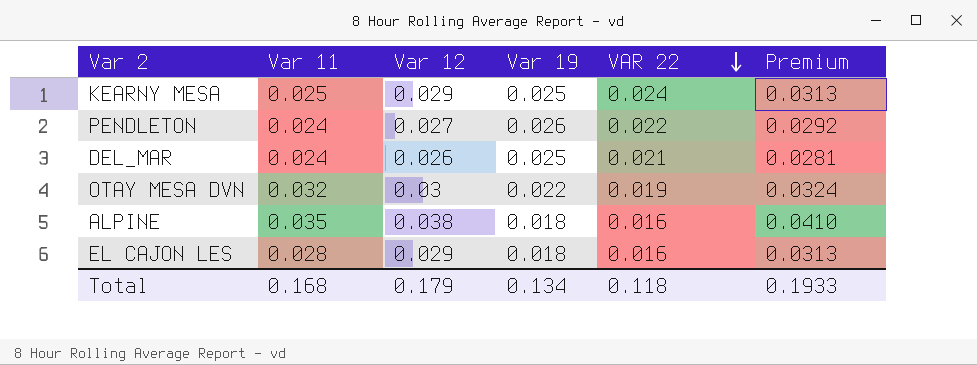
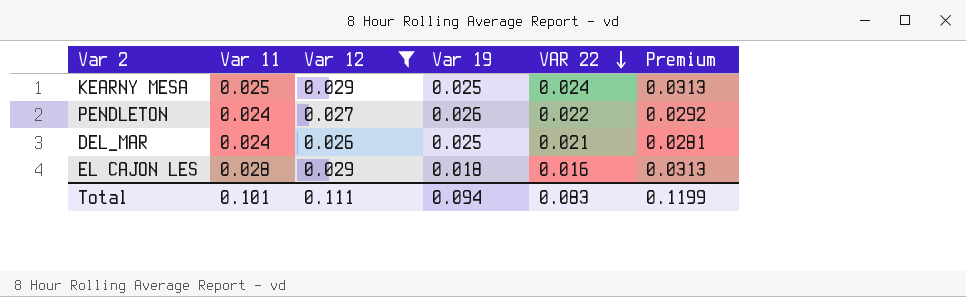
filter: none -> Var 12 <= 0.029
Total | Var 11: 0.168 -> 0.101
Total | Var 12: 0.179 -> 0.111
Total | Var 19: 0.134 -> 0.094
Total | VAR 22: 0.118 -> 0.083
Total | Premium: 0.1933 -> 0.1199

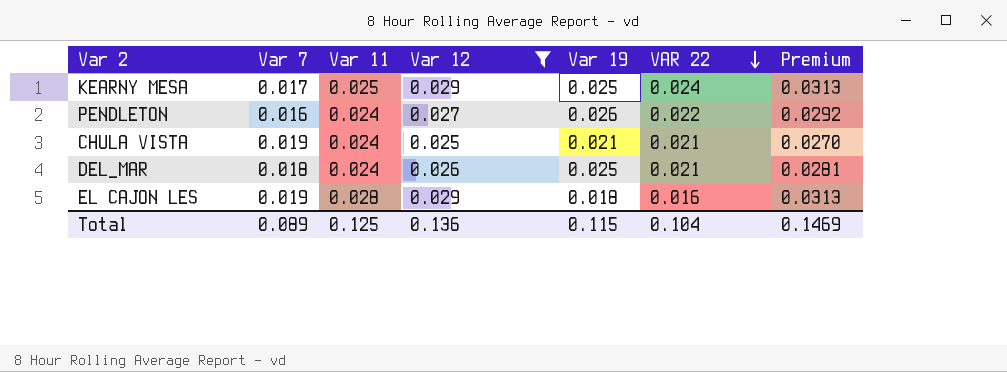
column Var 7 | position: none -> 2
row CHULA VISTA: none -> 0.019 | 0.024 | 0.025 | 0.021 | 0.021 | 0.0270
Total | Var 11: 0.101 -> 0.125
Total | Var 12: 0.111 -> 0.136
Total | Var 19: 0.094 -> 0.115
Total | VAR 22: 0.083 -> 0.104
Total | Premium: 0.1199 -> 0.1469

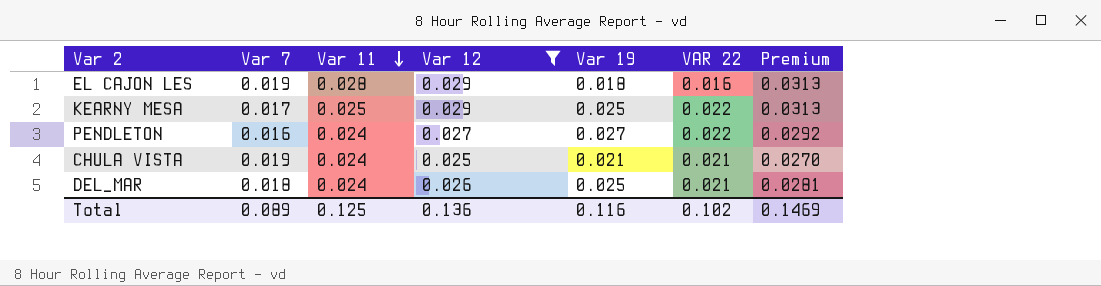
row order: VAR 22 descending -> Var 11 descending
KEARNY MESA | VAR 22: 0.024 -> 0.022
PENDLETON | Var 19: 0.026 -> 0.027
Total | Var 19: 0.115 -> 0.116
Total | VAR 22: 0.104 -> 0.102

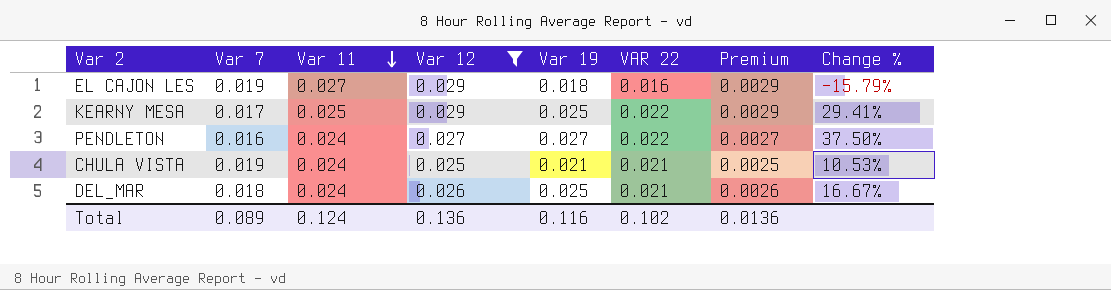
column Premium | formula: [Var 12] * 1.08 -> [Var 12] * 0.1
column Change % | formula: none -> ([VAR 22] - [Var 7]) / [Var 7]
EL CAJON LES | Var 11: 0.028 -> 0.027
Total | Var 11: 0.125 -> 0.124
Total | Premium: 0.1469 -> 0.0136

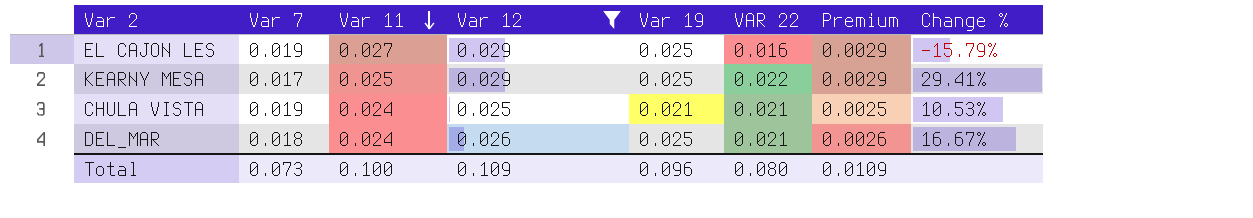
row PENDLETON: 0.016 | 0.024 | 0.027 | 0.027 | 0.022 | 0.0027 | 37.50% -> none
EL CAJON LES | Var 19: 0.018 -> 0.025
Total | Var 7: 0.089 -> 0.073
Total | Var 11: 0.124 -> 0.100
Total | Var 12: 0.136 -> 0.109
Total | Var 19: 0.116 -> 0.096
Total | VAR 22: 0.102 -> 0.080
Total | Premium: 0.0136 -> 0.0109

